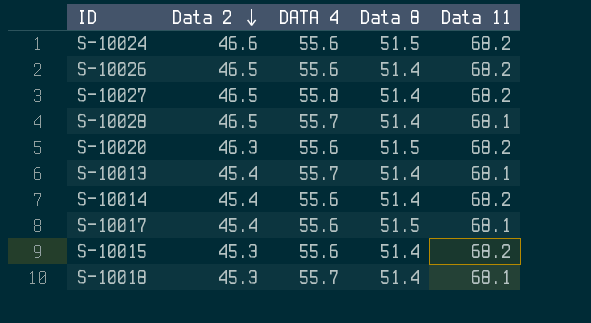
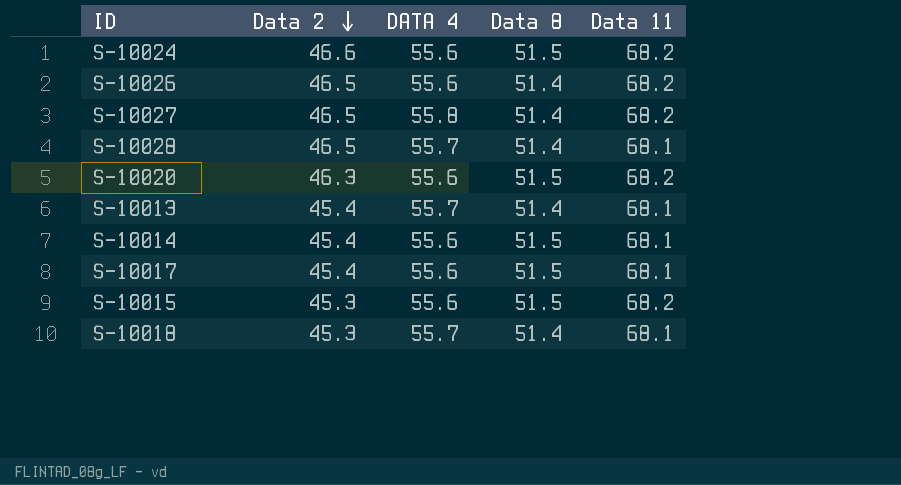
S-10014 | Data 8: 51.4 -> 51.5
S-10014 | Data 11: 68.2 -> 68.1
S-10015 | Data 8: 51.4 -> 51.5

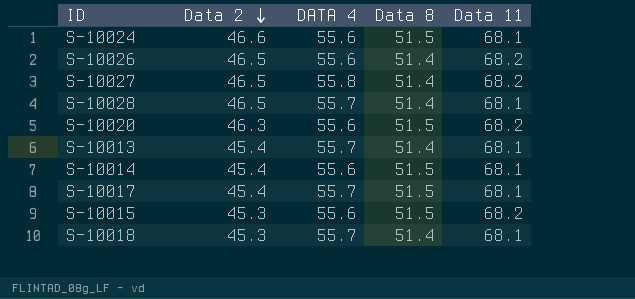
S-10024 | Data 11: 68.2 -> 68.1
S-10017 | DATA 4: 55.6 -> 55.7

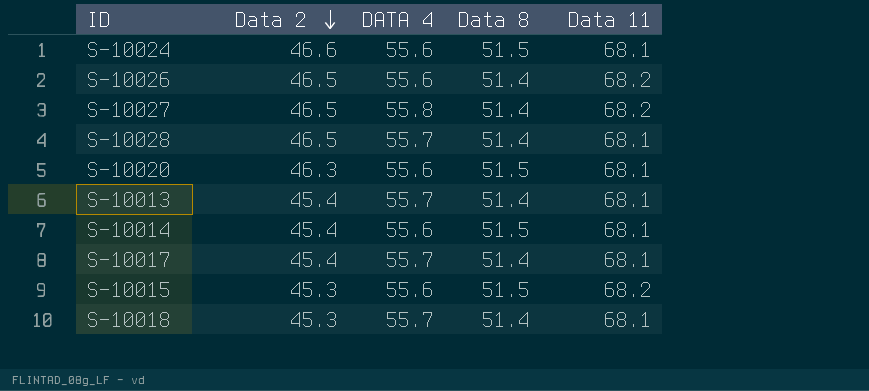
S-10020 | Data 11: 68.2 -> 68.1
S-10017 | Data 8: 51.5 -> 51.4

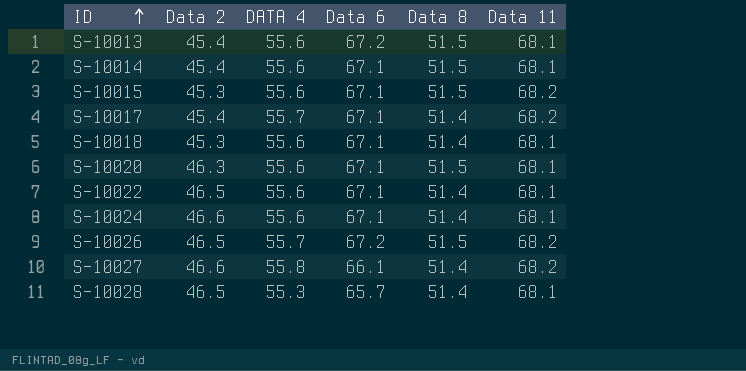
row order: Data 2 descending -> ID ascending
column Data 6 | position: none -> 4
S-10013 | DATA 4: 55.7 -> 55.6
S-10013 | Data 8: 51.4 -> 51.5
S-10017 | Data 11: 68.1 -> 68.2
S-10018 | DATA 4: 55.7 -> 55.6
row S-10022: none -> 46.5 | 55.6 | 67.1 | 51.4 | 68.1
S-10024 | Data 8: 51.5 -> 51.4
S-10026 | DATA 4: 55.6 -> 55.7
S-10026 | Data 8: 51.4 -> 51.5
S-10027 | Data 2: 46.5 -> 46.6
S-10028 | DATA 4: 55.7 -> 55.3

